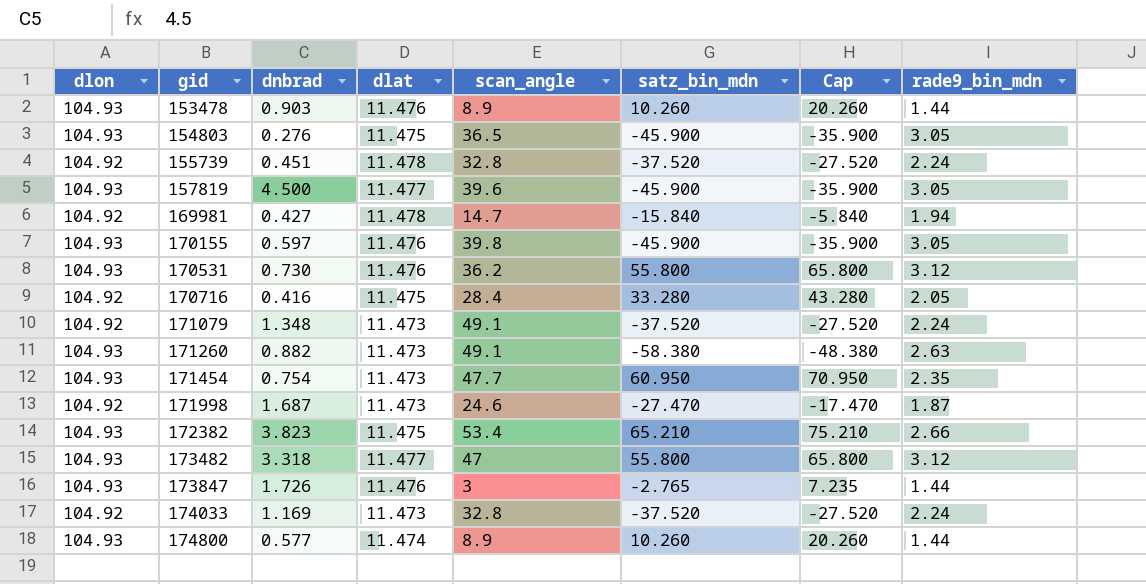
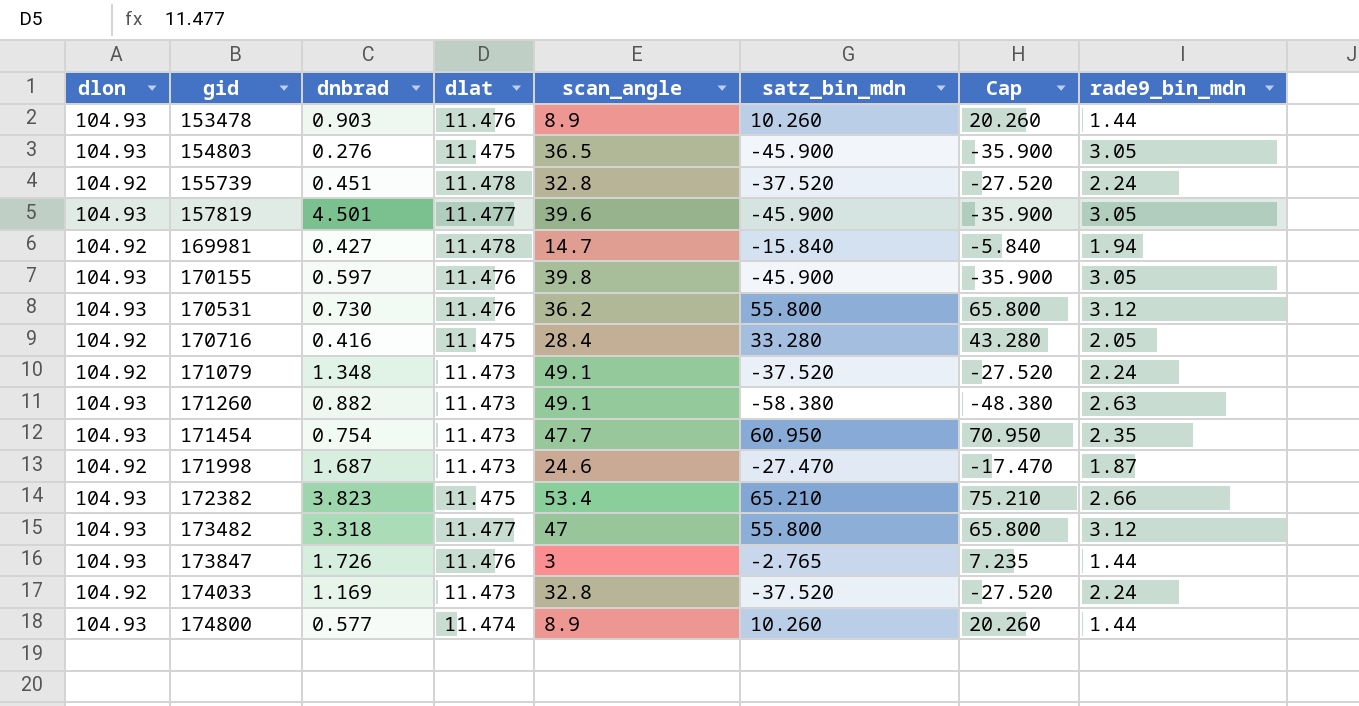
157819 | dnbrad: 4.500 -> 4.501

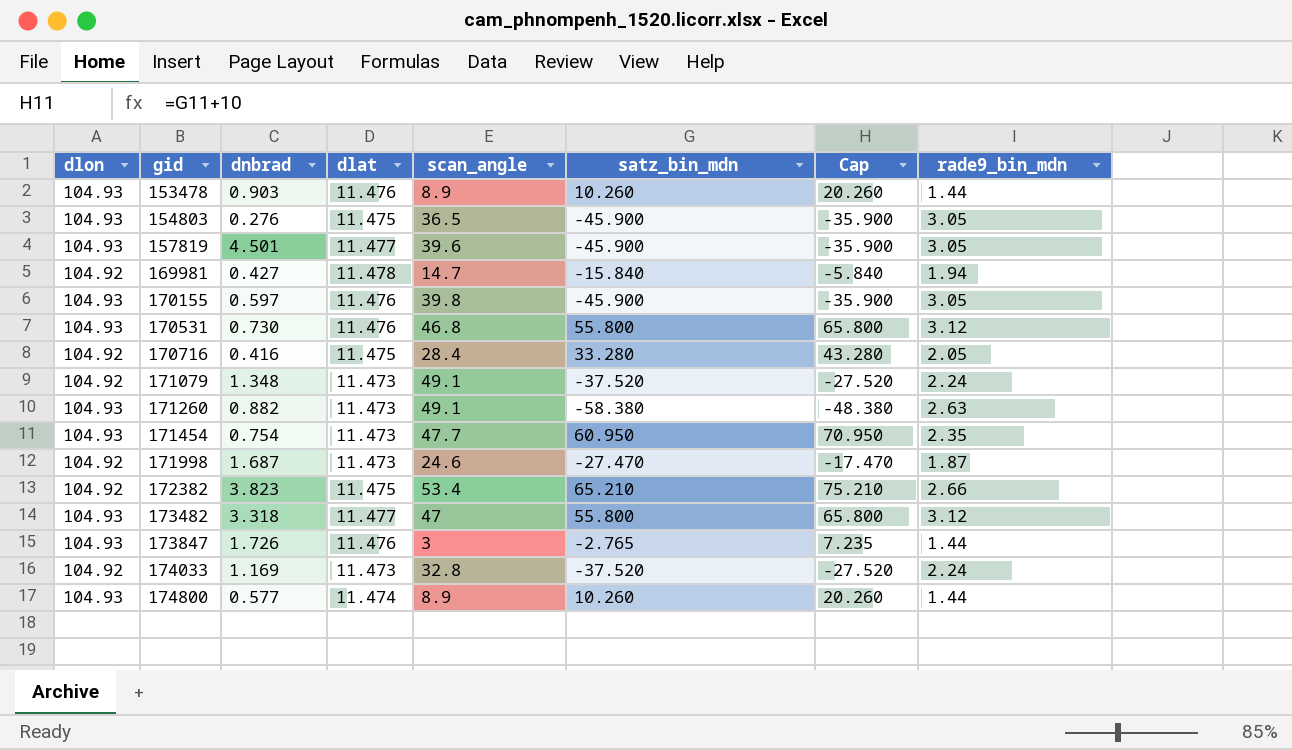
row 155739: 104.92 | 0.451 | 11.478 | 32.8 | -37.520 | -27.520 | 2.24 -> none
170531 | scan_angle: 36.2 -> 46.8
172382 | dlon: 104.93 -> 104.92

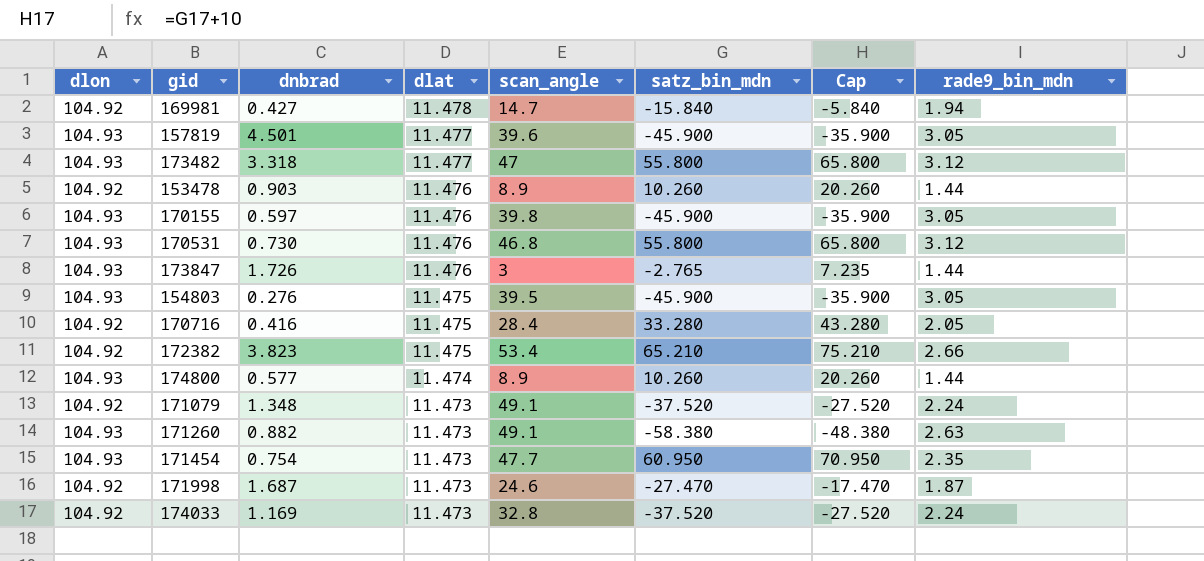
row order: gid ascending -> dlat descending
153478 | dlon: 104.93 -> 104.92
154803 | scan_angle: 36.5 -> 39.5

